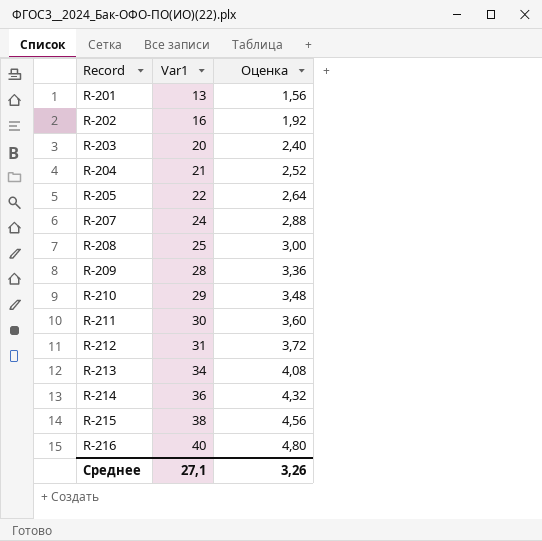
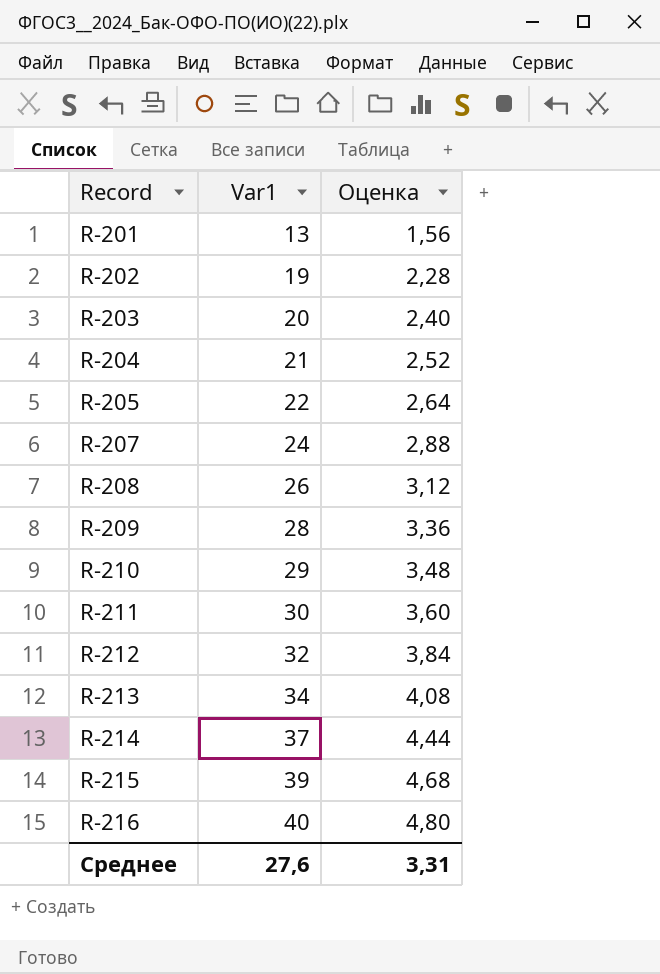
R-202 | Var1: 16 -> 19
R-202 | Оценка: 1,92 -> 2,28
R-208 | Var1: 25 -> 26
R-208 | Оценка: 3,00 -> 3,12
R-212 | Var1: 31 -> 32
R-212 | Оценка: 3,72 -> 3,84
R-214 | Var1: 36 -> 37
R-214 | Оценка: 4,32 -> 4,44
R-215 | Var1: 38 -> 39
R-215 | Оценка: 4,56 -> 4,68
Среднее | Var1: 27,1 -> 27,6
Среднее | Оценка: 3,26 -> 3,31

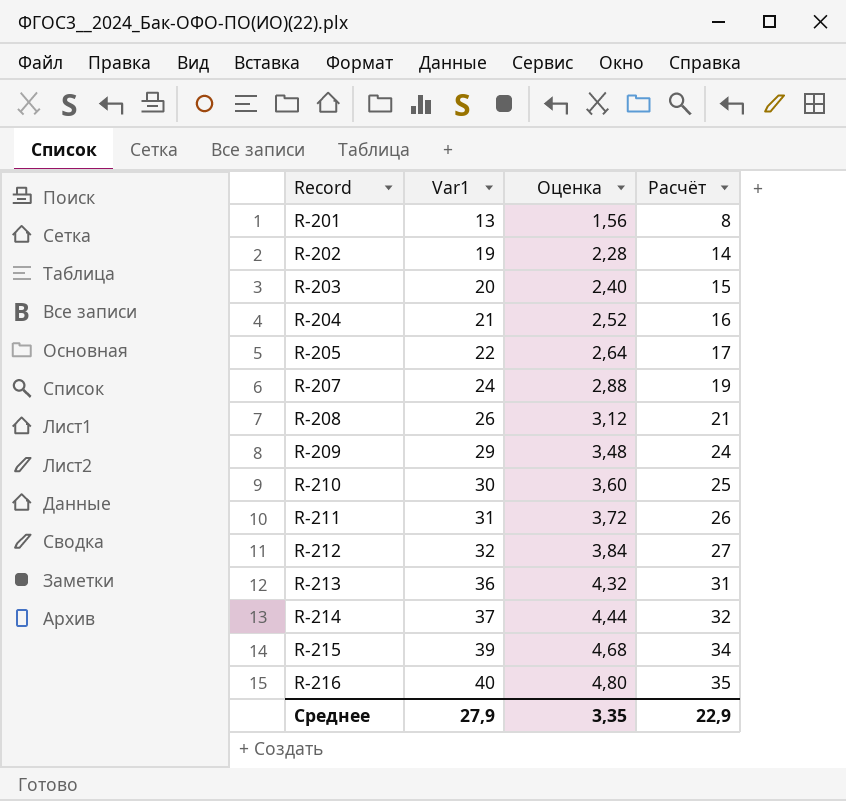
column Расчёт | formula: none -> [Var1] - 5
R-209 | Var1: 28 -> 29
R-209 | Оценка: 3,36 -> 3,48
R-210 | Var1: 29 -> 30
R-210 | Оценка: 3,48 -> 3,60
R-211 | Var1: 30 -> 31
R-211 | Оценка: 3,60 -> 3,72
R-213 | Var1: 34 -> 36
R-213 | Оценка: 4,08 -> 4,32
Среднее | Var1: 27,6 -> 27,9
Среднее | Оценка: 3,31 -> 3,35

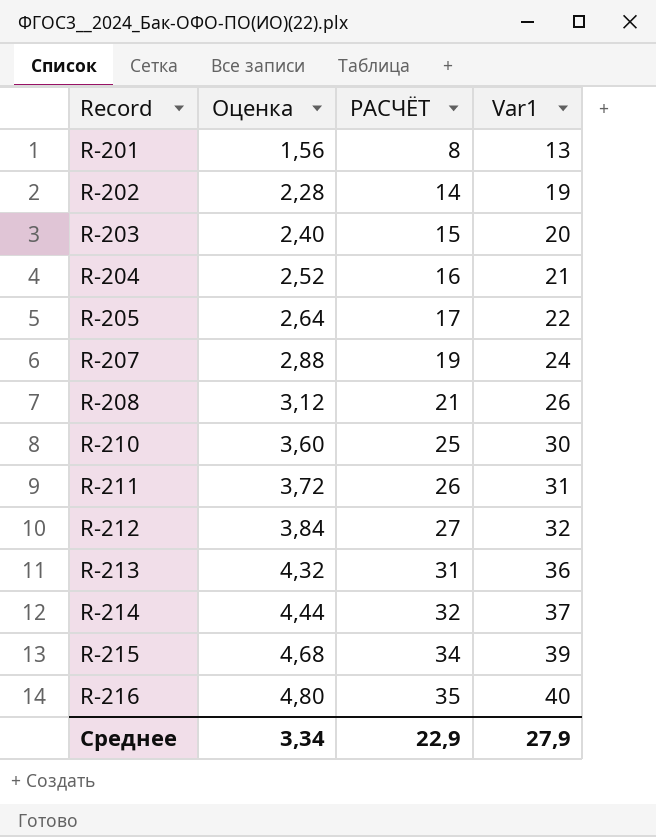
column name: Расчёт -> РАСЧЁТ
column Var1 | position: 2 -> 4
row R-209: 29 | 3,48 | 24 -> none
Среднее | Оценка: 3,35 -> 3,34

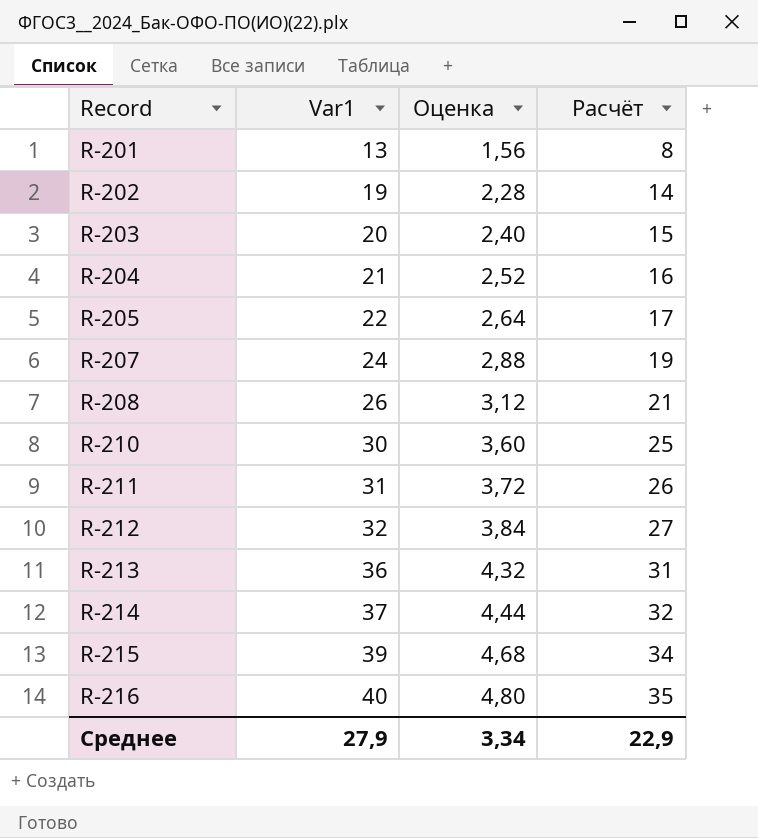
column Var1 | position: 4 -> 2
column name: РАСЧЁТ -> Расчёт

